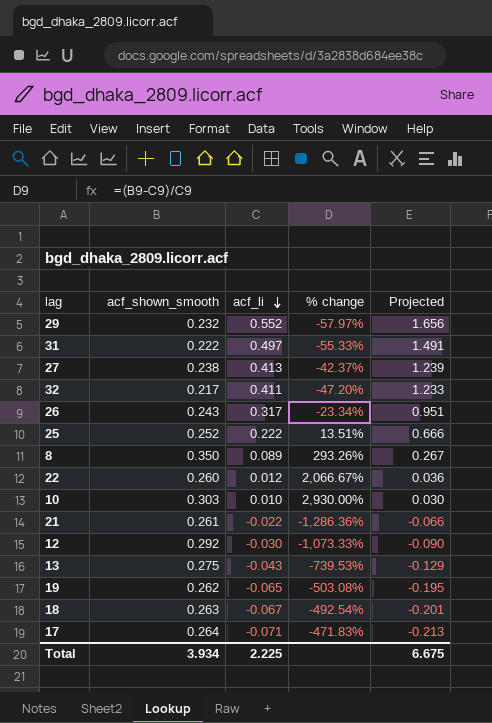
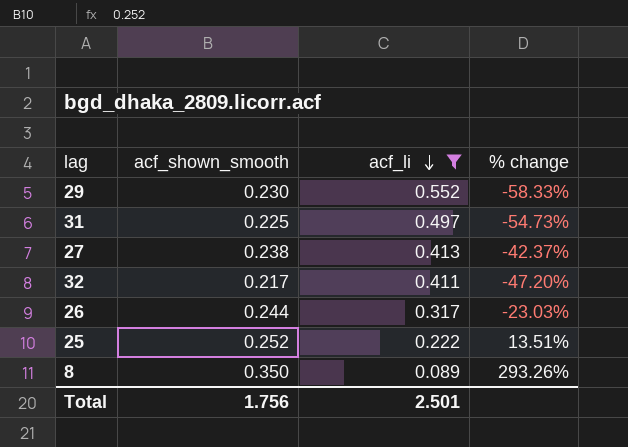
filter: none -> acf_li >= 0.089
column Projected | formula: [acf_li] * 3 -> none
29 | acf_shown_smooth: 0.232 -> 0.230
29 | % change: -57.97% -> -58.33%
31 | acf_shown_smooth: 0.222 -> 0.225
31 | % change: -55.33% -> -54.73%
26 | acf_shown_smooth: 0.243 -> 0.244
26 | % change: -23.34% -> -23.03%
Total | acf_shown_smooth: 3.934 -> 1.756
Total | acf_li: 2.225 -> 2.501

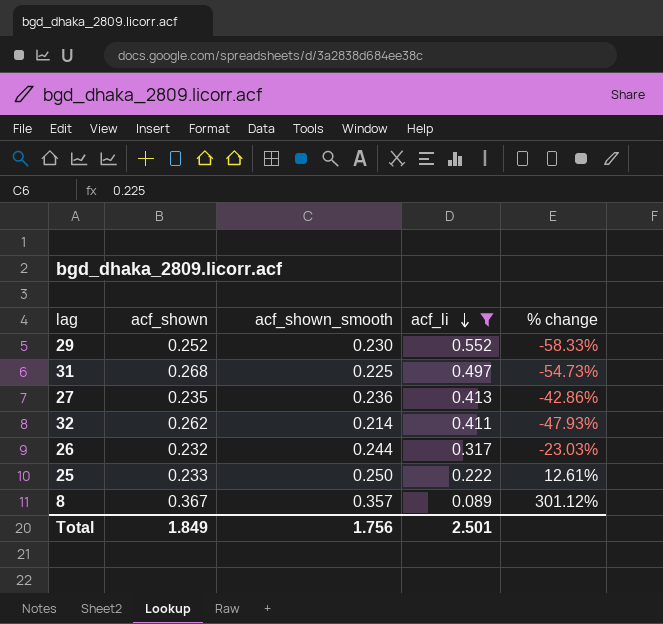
column acf_shown | position: none -> 2
27 | acf_shown_smooth: 0.238 -> 0.236
27 | % change: -42.37% -> -42.86%
32 | acf_shown_smooth: 0.217 -> 0.214
32 | % change: -47.20% -> -47.93%
25 | acf_shown_smooth: 0.252 -> 0.250
25 | % change: 13.51% -> 12.61%
8 | acf_shown_smooth: 0.350 -> 0.357
8 | % change: 293.26% -> 301.12%

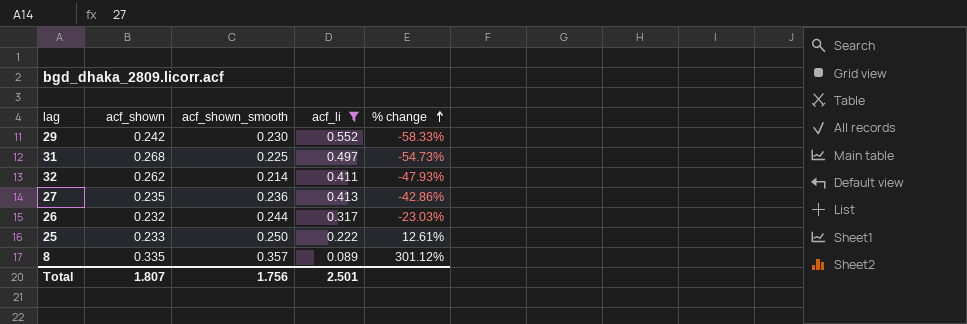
row order: acf_li descending -> % change ascending
29 | acf_shown: 0.252 -> 0.242
8 | acf_shown: 0.367 -> 0.335
Total | acf_shown: 1.849 -> 1.807

